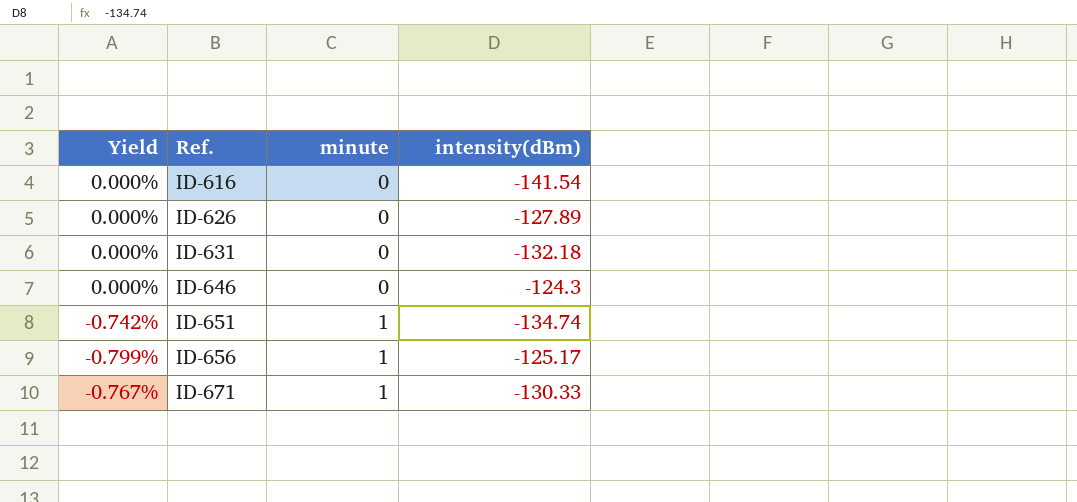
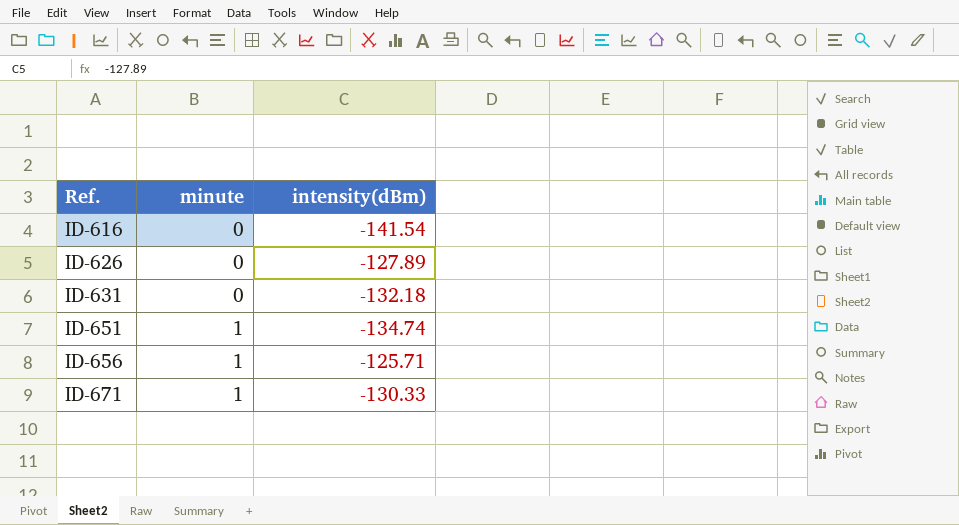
column Yield | formula: [minute] / [intensity(dBm)] -> none
row ID-646: 0.000% | 0 | -124.3 -> none
ID-656 | intensity(dBm): -125.17 -> -125.71

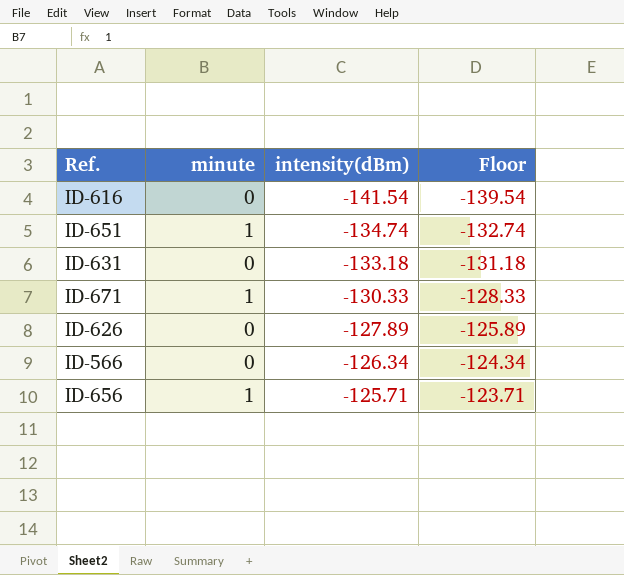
row order: Ref. ascending -> intensity(dBm) ascending
column Floor | formula: none -> [intensity(dBm)] + 2
ID-631 | intensity(dBm): -132.18 -> -133.18
row ID-566: none -> 0 | -126.34 | -124.34

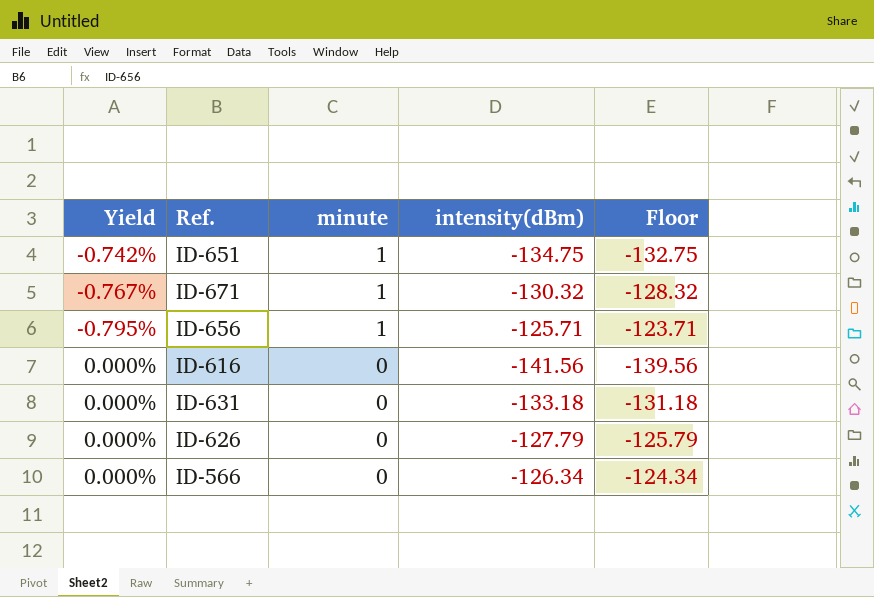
row order: intensity(dBm) ascending -> minute descending
column Yield | formula: none -> [minute] / [intensity(dBm)]
ID-651 | intensity(dBm): -134.74 -> -134.75
ID-651 | Floor: -132.74 -> -132.75
ID-671 | intensity(dBm): -130.33 -> -130.32
ID-671 | Floor: -128.33 -> -128.32
ID-616 | intensity(dBm): -141.54 -> -141.56
ID-616 | Floor: -139.54 -> -139.56
ID-626 | intensity(dBm): -127.89 -> -127.79
ID-626 | Floor: -125.89 -> -125.79

